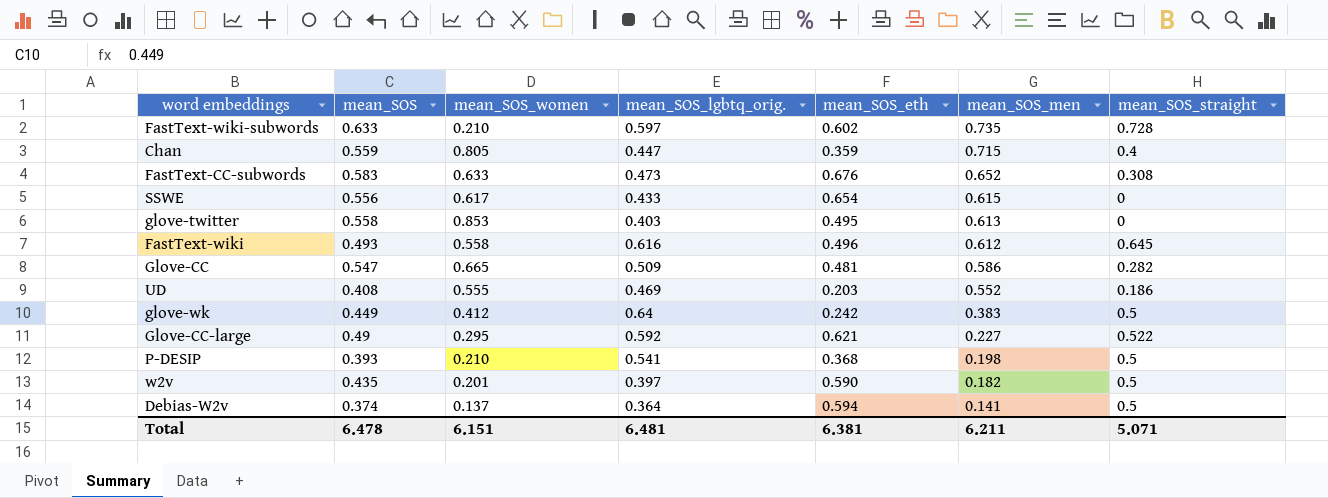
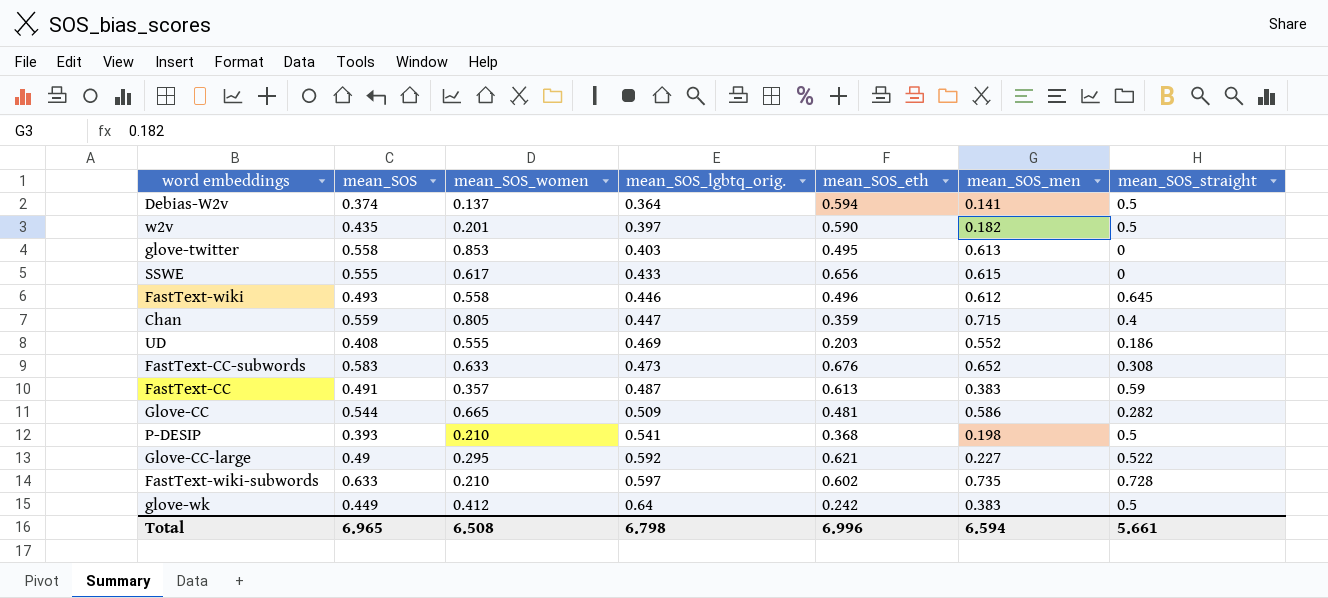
row order: mean_SOS_men descending -> mean_SOS_lgbtq_orig. ascending
SSWE | mean_SOS: 0.556 -> 0.555
SSWE | mean_SOS_eth: 0.654 -> 0.656
FastText-wiki | mean_SOS_lgbtq_orig.: 0.616 -> 0.446
row FastText-CC: none -> 0.491 | 0.357 | 0.487 | 0.613 | 0.383 | 0.59
Glove-CC | mean_SOS: 0.547 -> 0.544
Total | mean_SOS: 6.478 -> 6.965
Total | mean_SOS_women: 6.151 -> 6.508
Total | mean_SOS_lgbtq_orig.: 6.481 -> 6.798
Total | mean_SOS_eth: 6.381 -> 6.996
Total | mean_SOS_men: 6.211 -> 6.594
Total | mean_SOS_straight: 5.071 -> 5.661

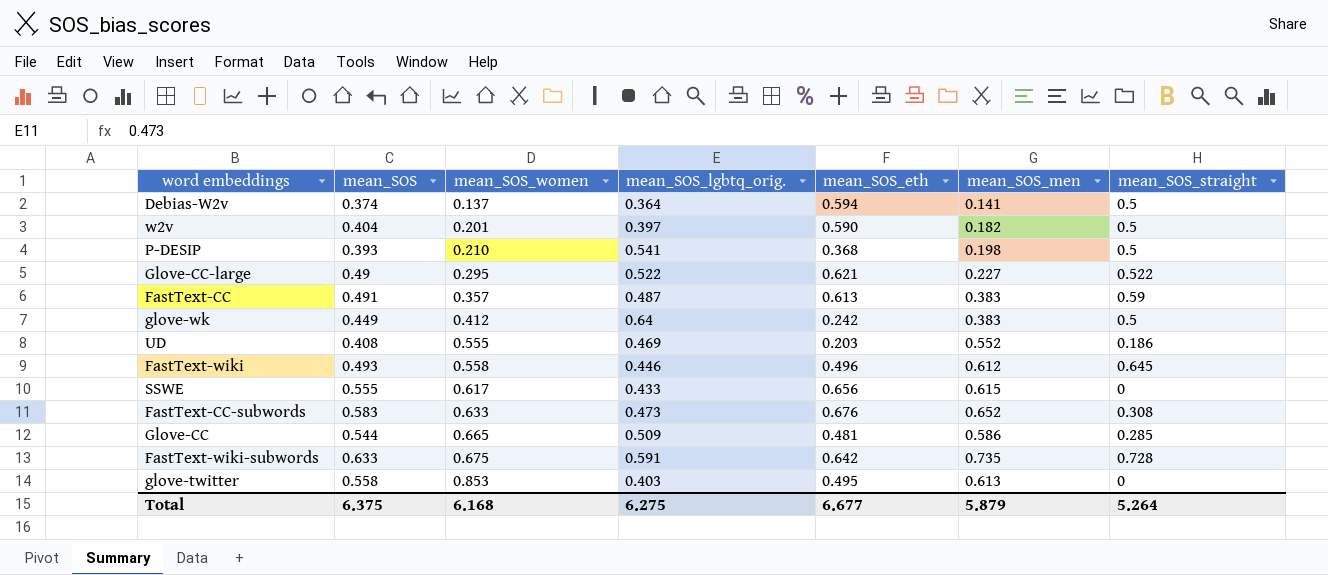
row order: mean_SOS_lgbtq_orig. ascending -> mean_SOS_women ascending
row Chan: 0.559 | 0.805 | 0.447 | 0.359 | 0.715 | 0.4 -> none
w2v | mean_SOS: 0.435 -> 0.404
Glove-CC-large | mean_SOS_lgbtq_orig.: 0.592 -> 0.522
Glove-CC | mean_SOS_straight: 0.282 -> 0.285
FastText-wiki-subwords | mean_SOS_women: 0.210 -> 0.675
FastText-wiki-subwords | mean_SOS_lgbtq_orig.: 0.597 -> 0.591
FastText-wiki-subwords | mean_SOS_eth: 0.602 -> 0.642
Total | mean_SOS: 6.965 -> 6.375
Total | mean_SOS_women: 6.508 -> 6.168
Total | mean_SOS_lgbtq_orig.: 6.798 -> 6.275
Total | mean_SOS_eth: 6.996 -> 6.677
Total | mean_SOS_men: 6.594 -> 5.879
Total | mean_SOS_straight: 5.661 -> 5.264

